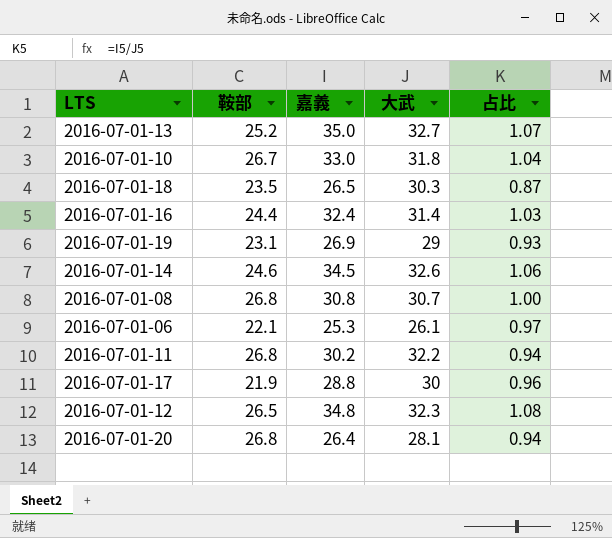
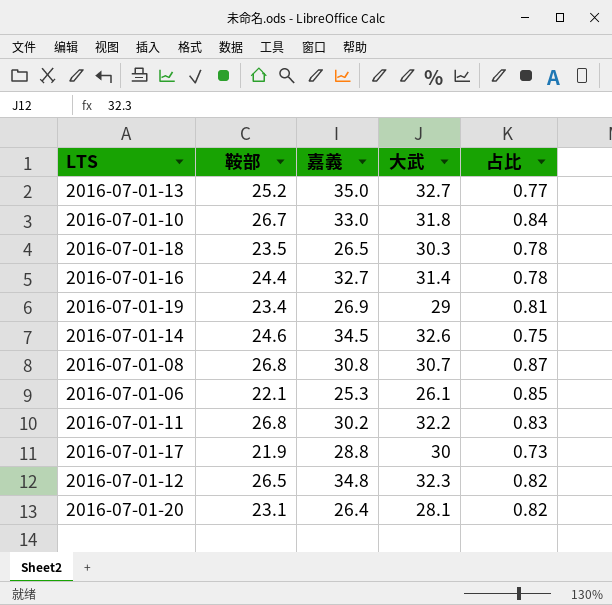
column 占比 | formula: [嘉義] / [大武] -> [鞍部] / [大武]
2016-07-01-16 | 嘉義: 32.4 -> 32.7
2016-07-01-19 | 鞍部: 23.1 -> 23.4
2016-07-01-20 | 鞍部: 26.8 -> 23.1

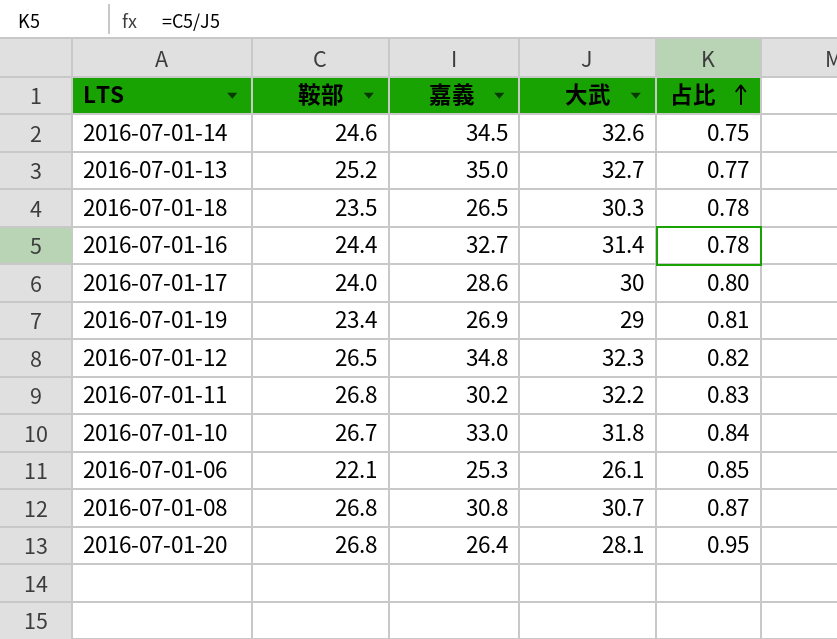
row order: none -> 占比 ascending
2016-07-01-17 | 鞍部: 21.9 -> 24.0
2016-07-01-17 | 嘉義: 28.8 -> 28.6
2016-07-01-17 | 占比: 0.73 -> 0.80
2016-07-01-20 | 鞍部: 23.1 -> 26.8
2016-07-01-20 | 占比: 0.82 -> 0.95

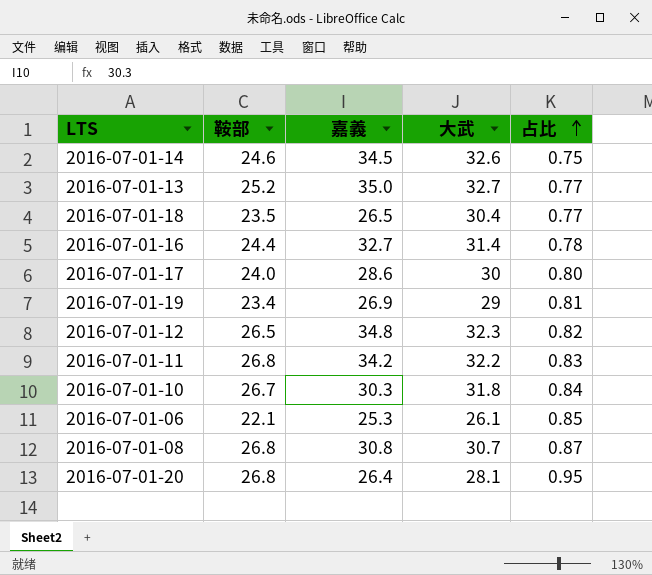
2016-07-01-18 | 大武: 30.3 -> 30.4
2016-07-01-18 | 占比: 0.78 -> 0.77
2016-07-01-11 | 嘉義: 30.2 -> 34.2
2016-07-01-10 | 嘉義: 33.0 -> 30.3

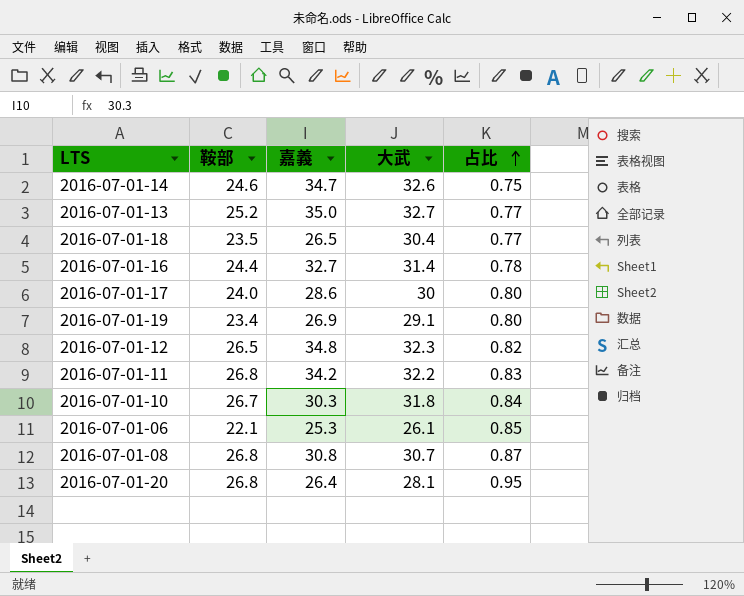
2016-07-01-14 | 嘉義: 34.5 -> 34.7
2016-07-01-19 | 大武: 29 -> 29.1
2016-07-01-19 | 占比: 0.81 -> 0.80

